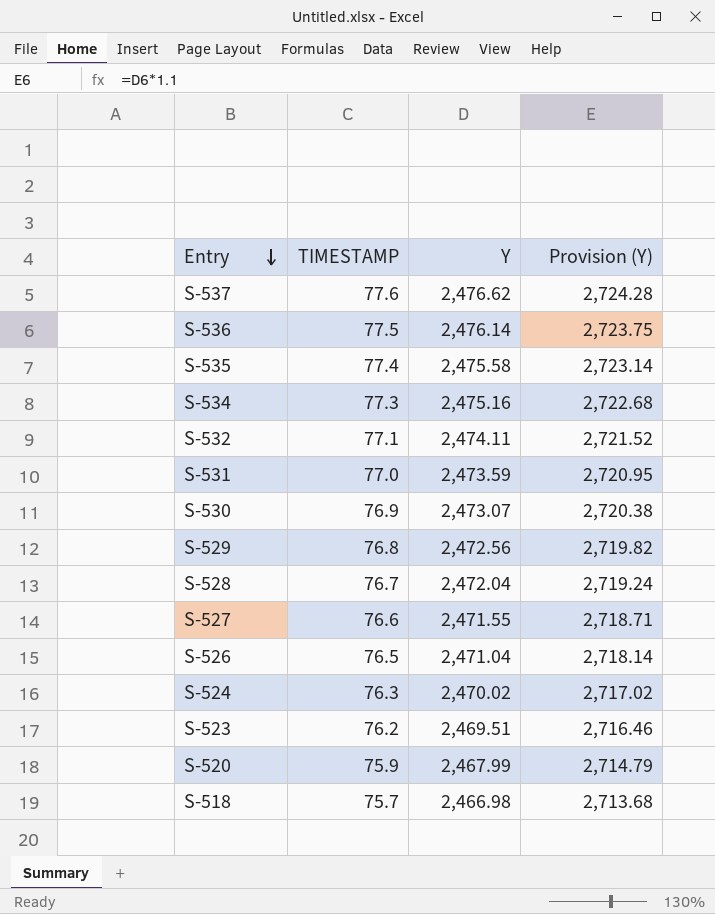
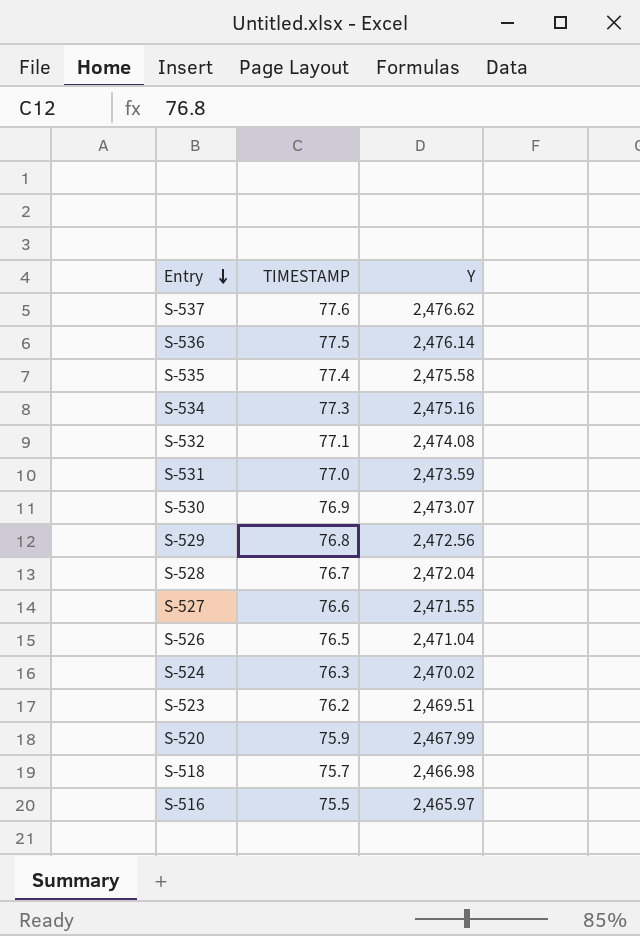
column Provision (Y) | formula: [Y] * 1.1 -> none
S-532 | Y: 2,474.11 -> 2,474.08
row S-516: none -> 75.5 | 2,465.97

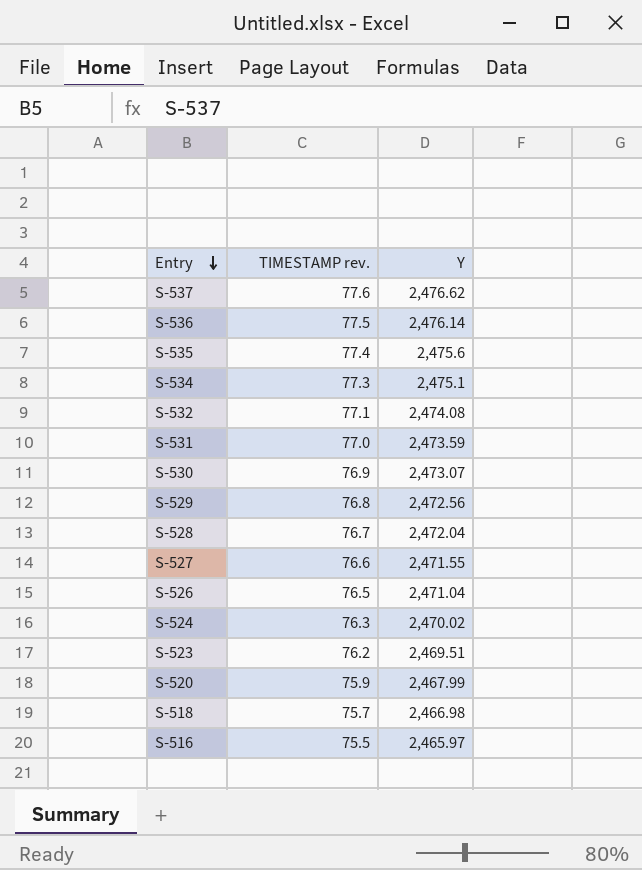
column name: TIMESTAMP -> TIMESTAMP rev.
S-535 | Y: 2,475.58 -> 2,475.6
S-534 | Y: 2,475.16 -> 2,475.1

